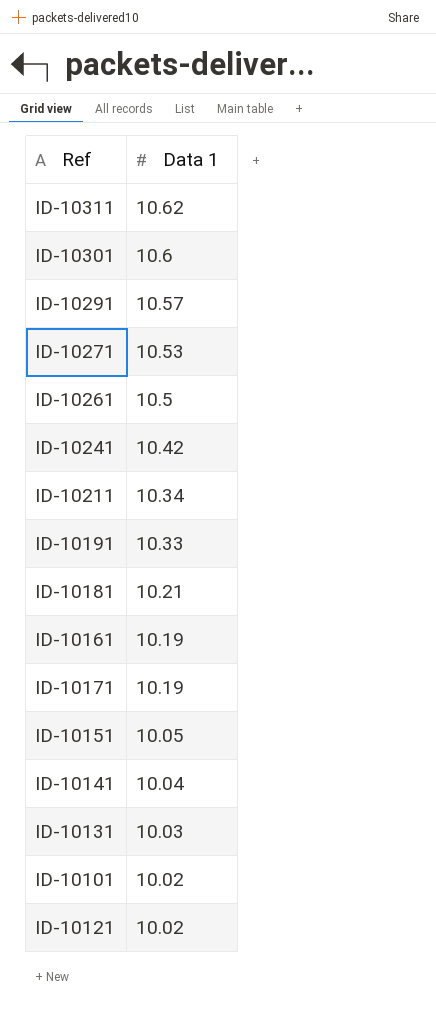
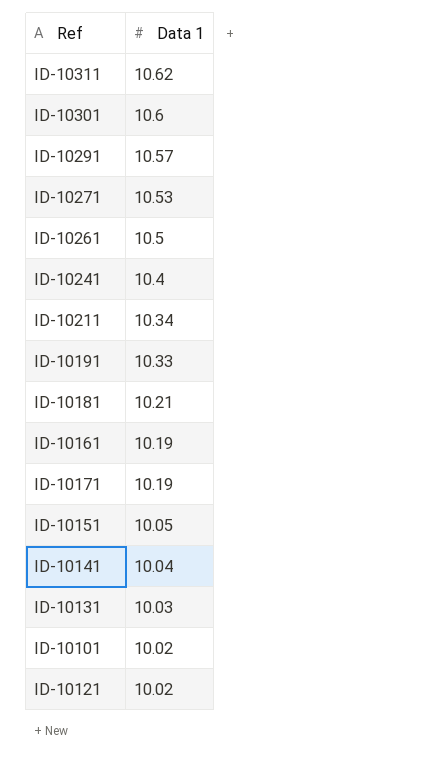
ID-10241 | Data 1: 10.42 -> 10.4

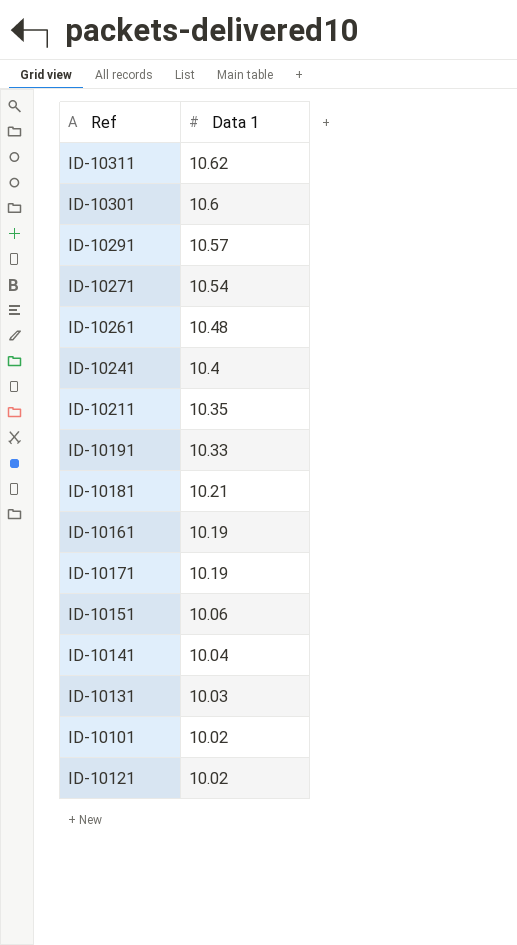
ID-10271 | Data 1: 10.53 -> 10.54
ID-10261 | Data 1: 10.5 -> 10.48
ID-10211 | Data 1: 10.34 -> 10.35
ID-10151 | Data 1: 10.05 -> 10.06

